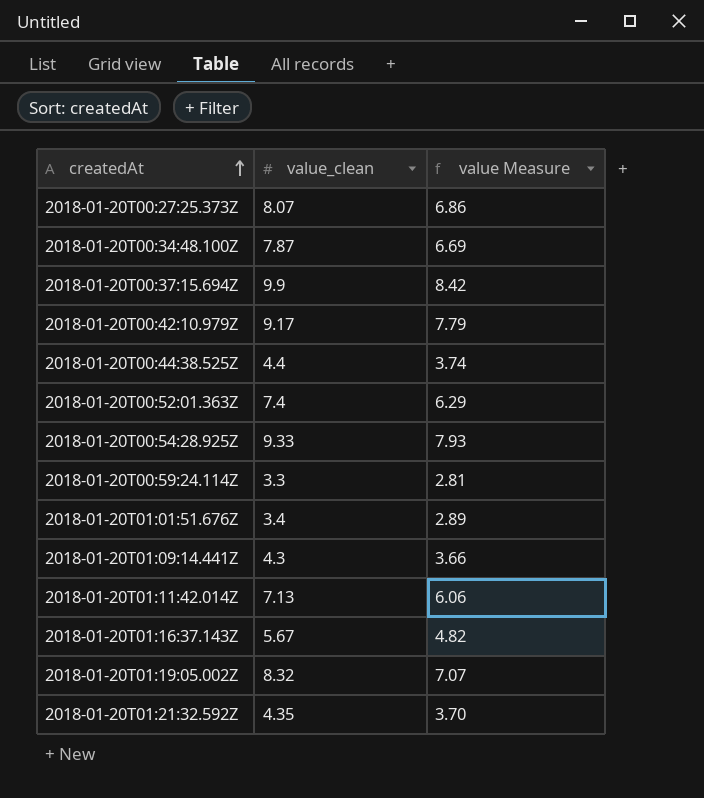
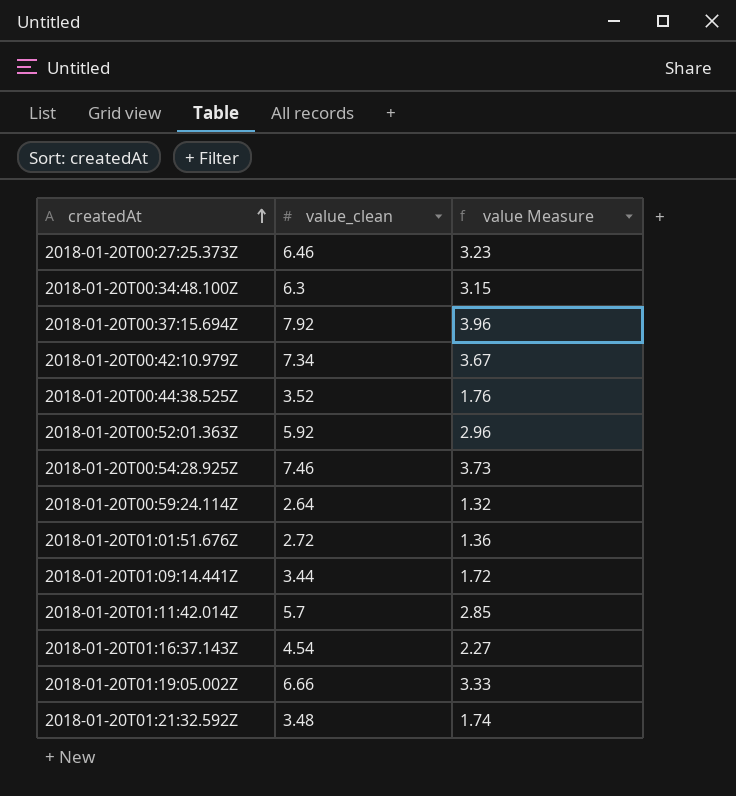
column value Measure | formula: [value_clean] * 0.85 -> [value_clean] * 0.5
2018-01-20T00:27:25.373Z | value_clean: 8.07 -> 6.46
2018-01-20T00:34:48.100Z | value_clean: 7.87 -> 6.3
2018-01-20T00:37:15.694Z | value_clean: 9.9 -> 7.92
2018-01-20T00:42:10.979Z | value_clean: 9.17 -> 7.34
2018-01-20T00:44:38.525Z | value_clean: 4.4 -> 3.52
2018-01-20T00:52:01.363Z | value_clean: 7.4 -> 5.92
2018-01-20T00:54:28.925Z | value_clean: 9.33 -> 7.46
2018-01-20T00:59:24.114Z | value_clean: 3.3 -> 2.64
2018-01-20T01:01:51.676Z | value_clean: 3.4 -> 2.72
2018-01-20T01:09:14.441Z | value_clean: 4.3 -> 3.44
2018-01-20T01:11:42.014Z | value_clean: 7.13 -> 5.7
2018-01-20T01:16:37.143Z | value_clean: 5.67 -> 4.54
2018-01-20T01:19:05.002Z | value_clean: 8.32 -> 6.66
2018-01-20T01:21:32.592Z | value_clean: 4.35 -> 3.48

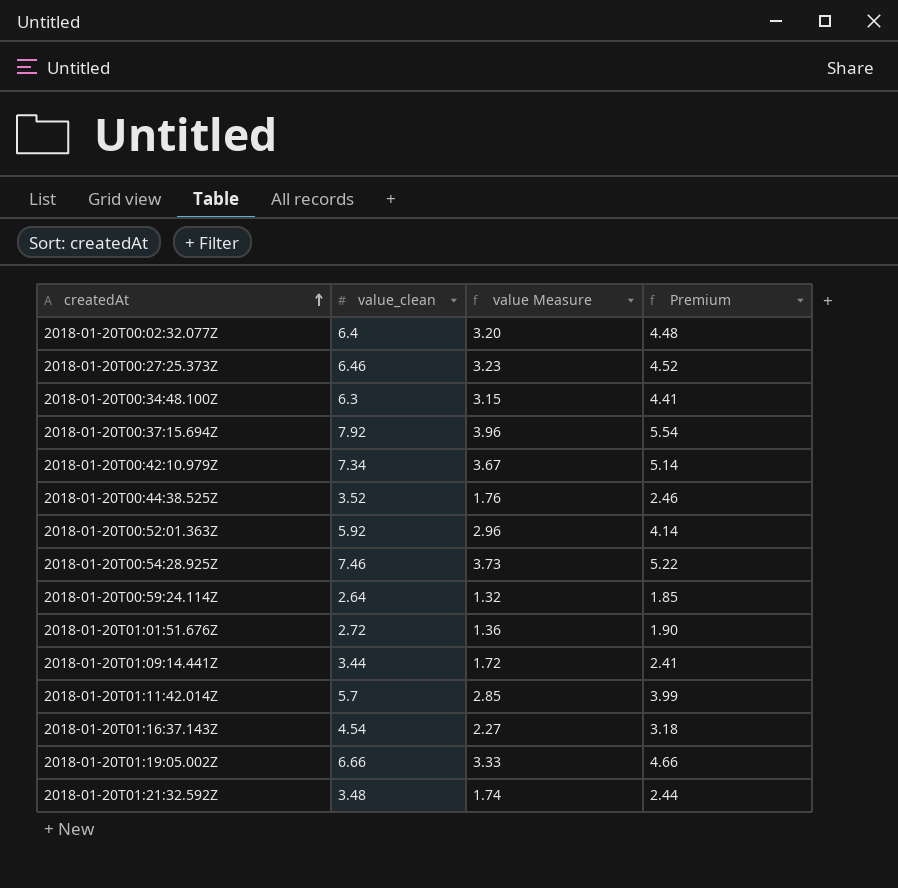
column Premium | formula: none -> [value_clean] * 0.7
row 2018-01-20T00:02:32.077Z: none -> 6.4 | 3.20 | 4.48

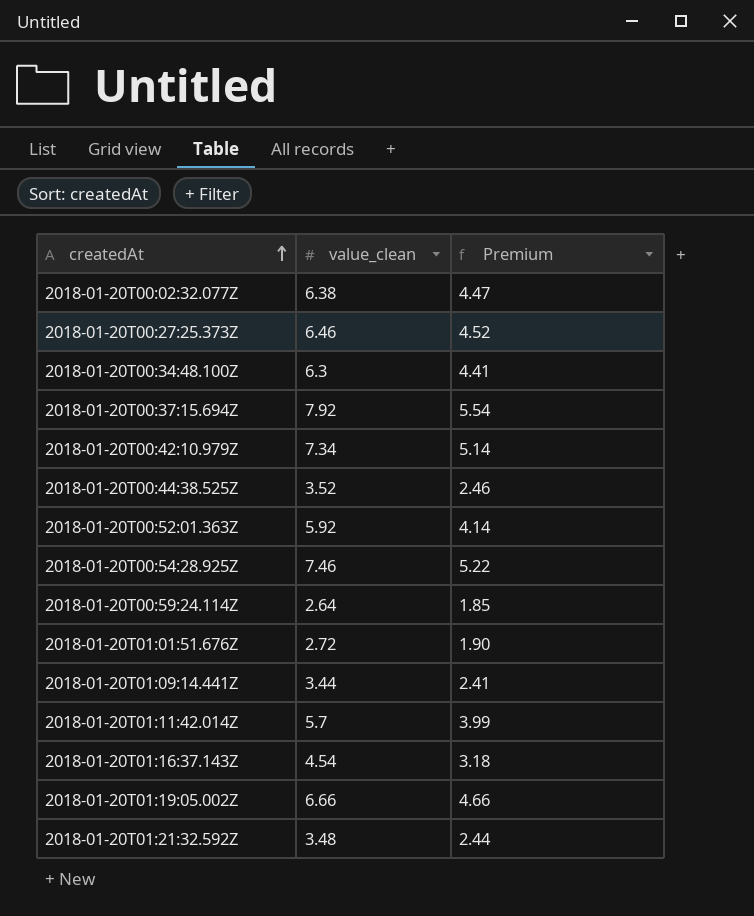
column value Measure | formula: [value_clean] * 0.5 -> none
2018-01-20T00:02:32.077Z | value_clean: 6.4 -> 6.38
2018-01-20T00:02:32.077Z | Premium: 4.48 -> 4.47

